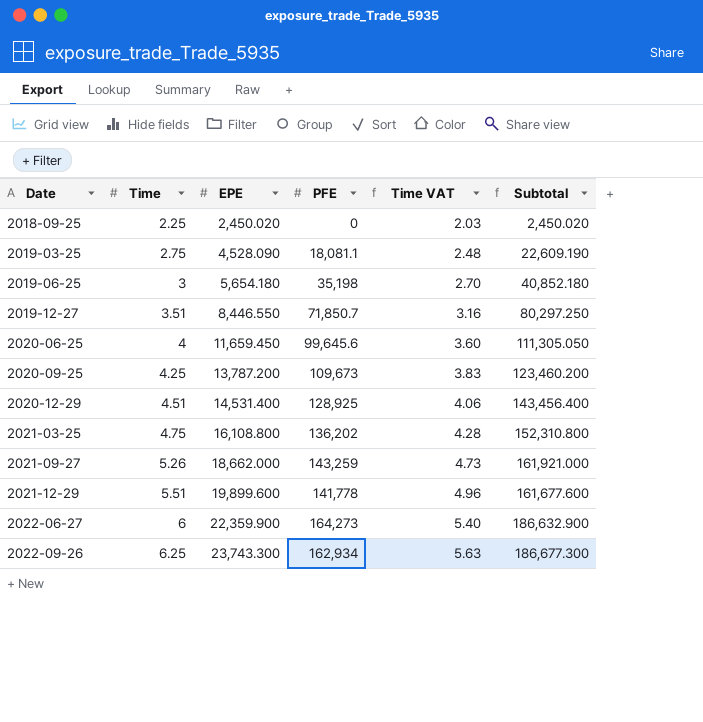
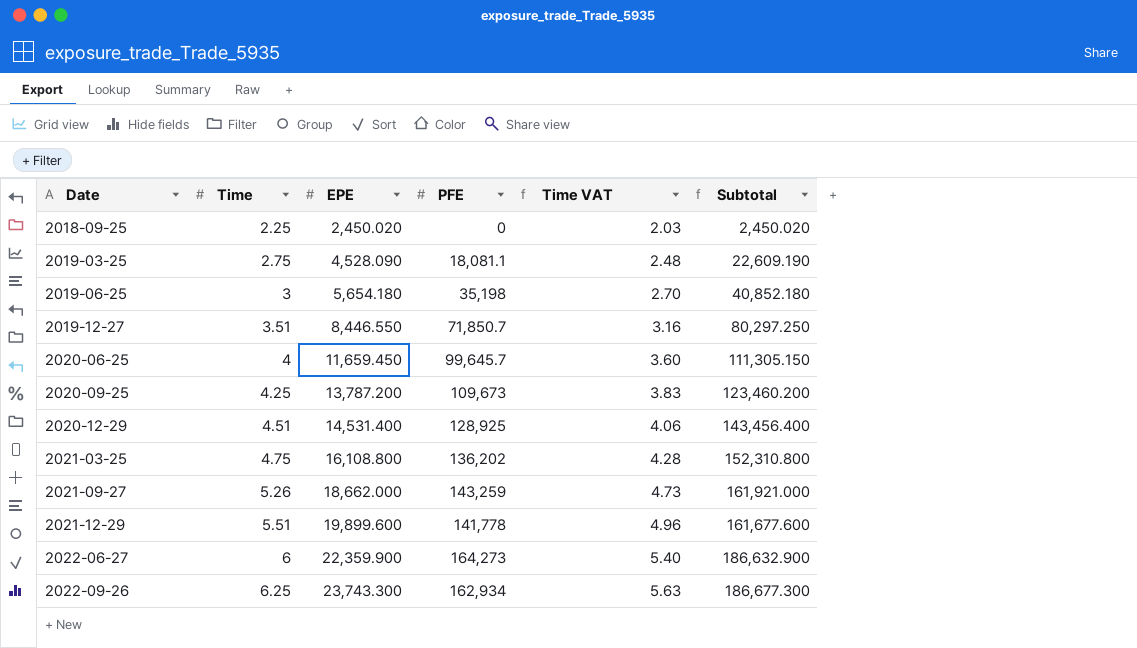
2020-06-25 | PFE: 99,645.6 -> 99,645.7
2020-06-25 | Subtotal: 111,305.050 -> 111,305.150

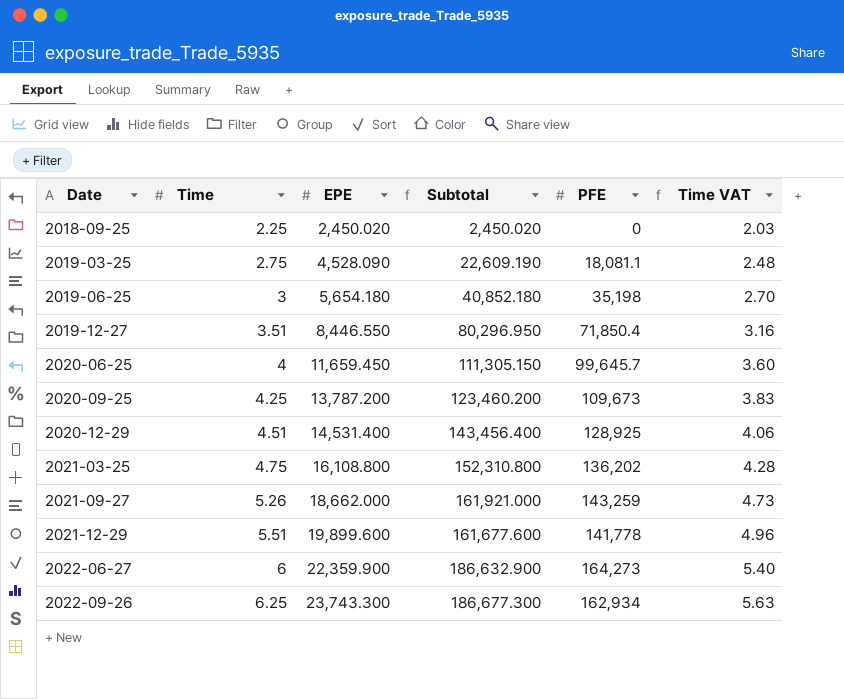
column Subtotal | position: 6 -> 4
2019-12-27 | Subtotal: 80,297.250 -> 80,296.950
2019-12-27 | PFE: 71,850.7 -> 71,850.4

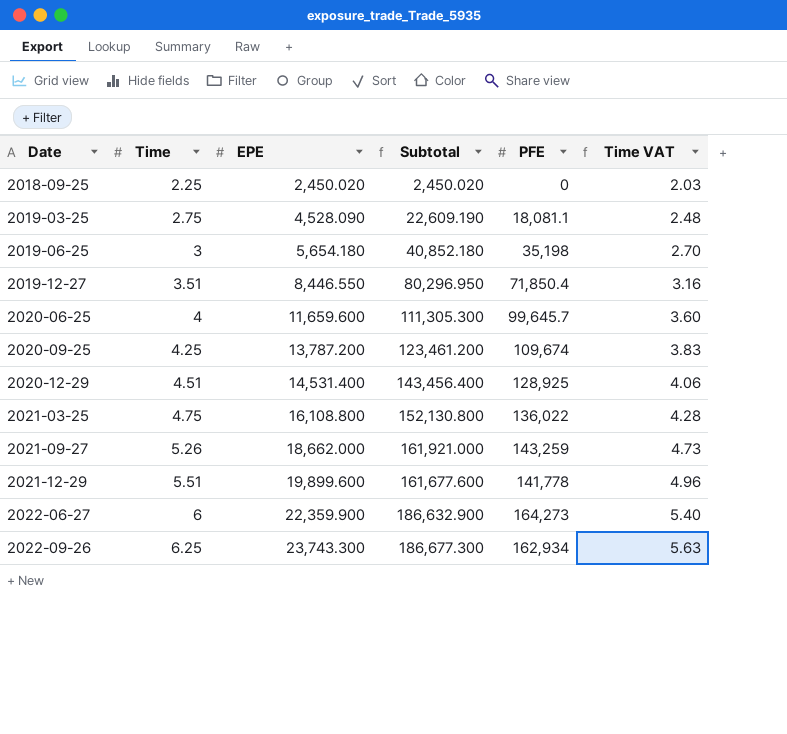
2020-06-25 | EPE: 11,659.450 -> 11,659.600
2020-06-25 | Subtotal: 111,305.150 -> 111,305.300
2020-09-25 | Subtotal: 123,460.200 -> 123,461.200
2020-09-25 | PFE: 109,673 -> 109,674
2021-03-25 | Subtotal: 152,310.800 -> 152,130.800
2021-03-25 | PFE: 136,202 -> 136,022

